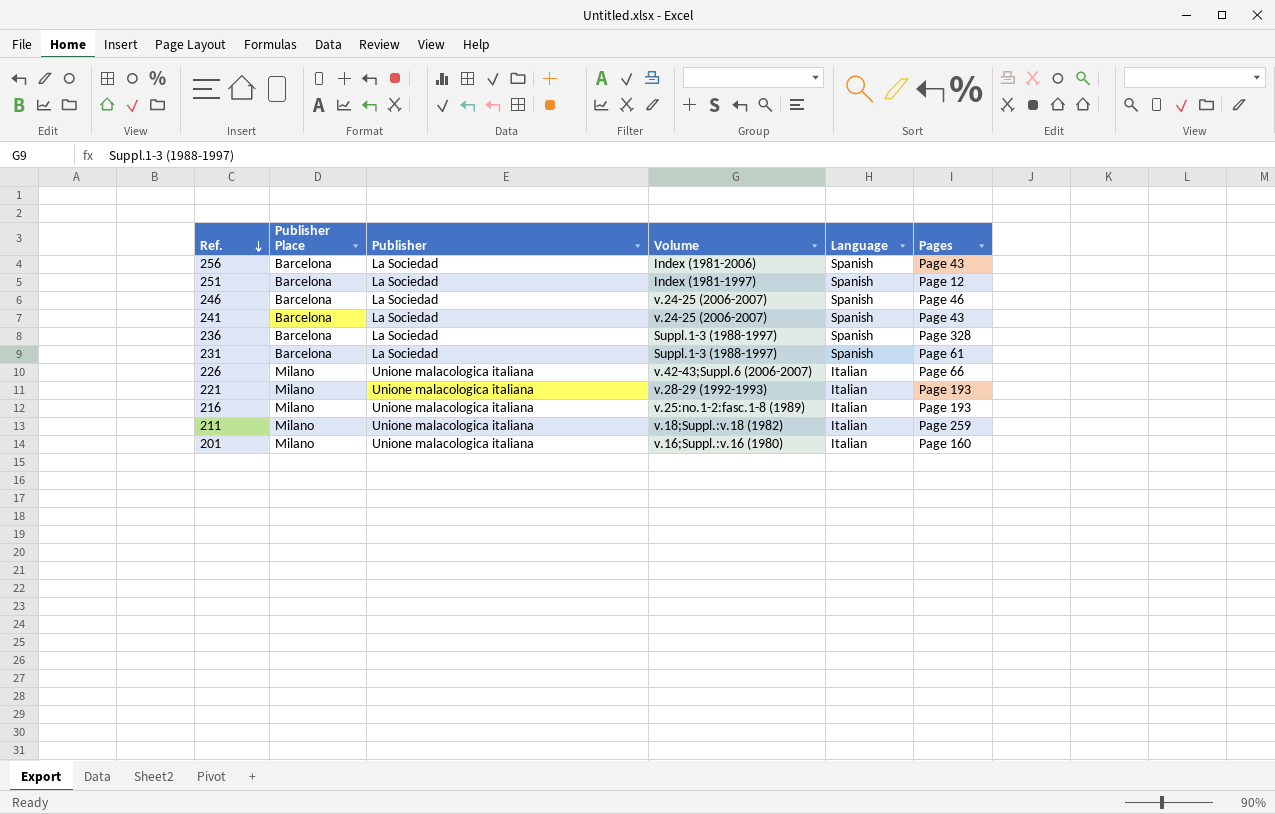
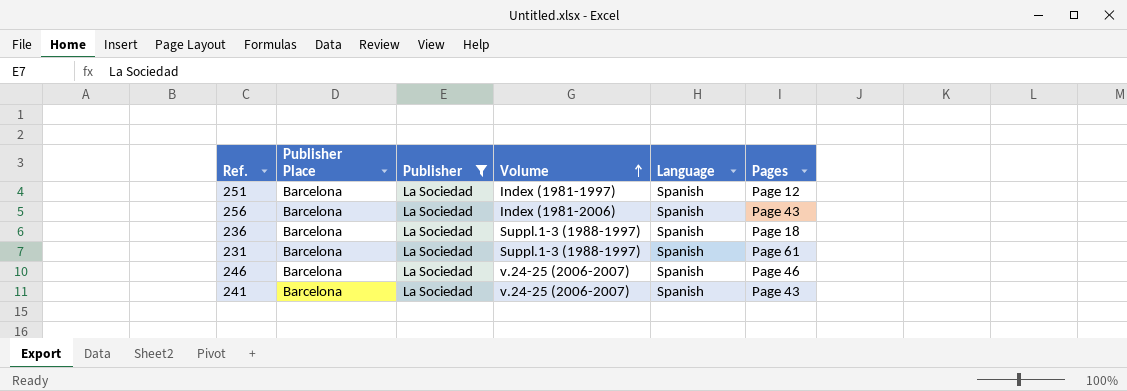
filter: none -> Publisher = La Sociedad
row order: Ref. descending -> Volume ascending
236 | Pages: Page 328 -> Page 18

